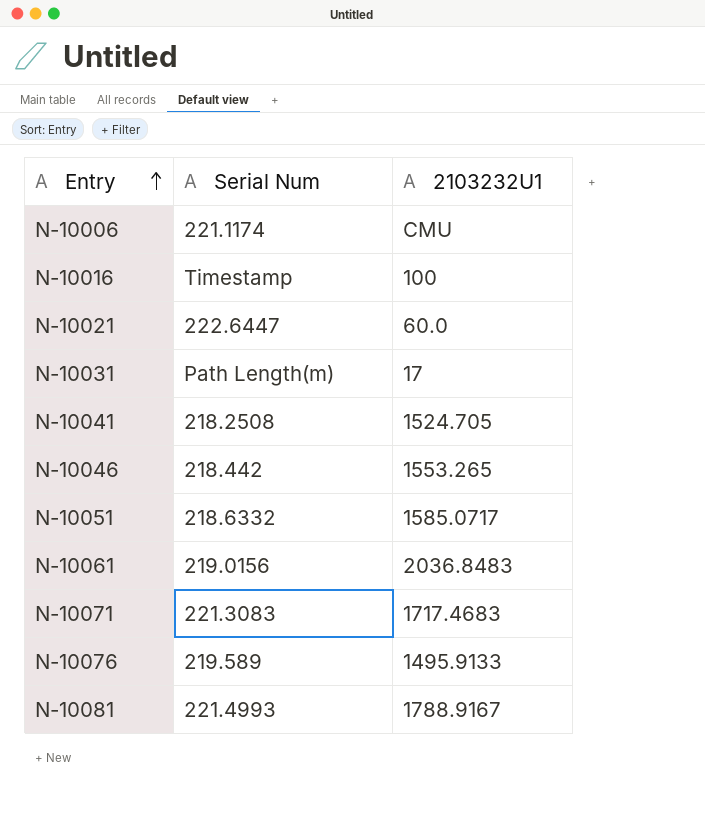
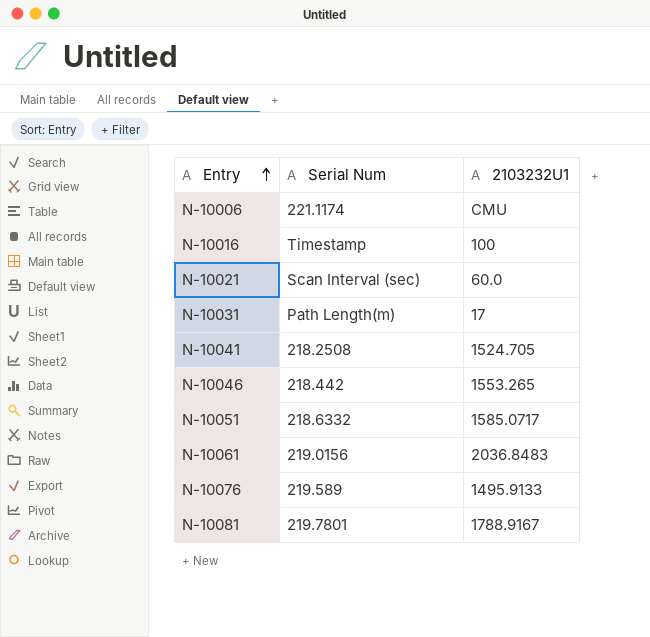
row N-10071: 221.3083 | 1717.4683 -> none
N-10021 | Serial Num: 222.6447 -> Scan Interval (sec)
N-10081 | Serial Num: 221.4993 -> 219.7801

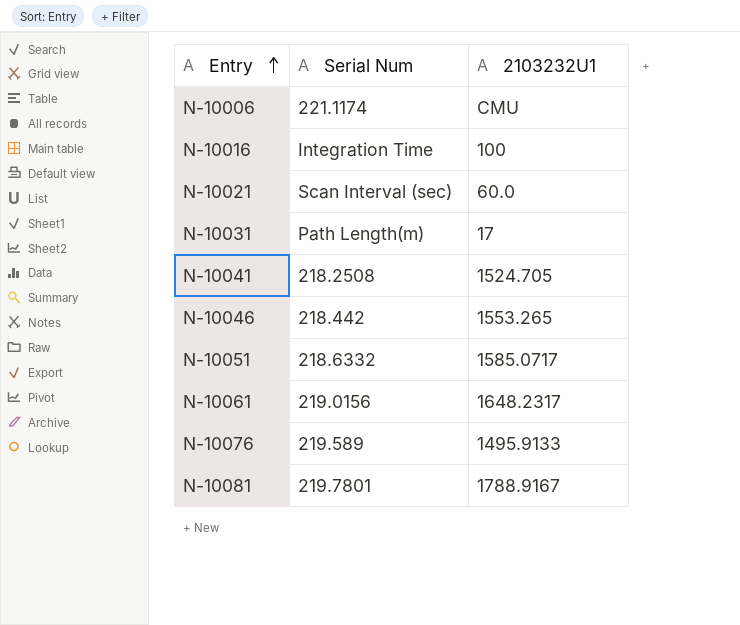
N-10016 | Serial Num: Timestamp -> Integration Time
N-10061 | 2103232U1: 2036.8483 -> 1648.2317

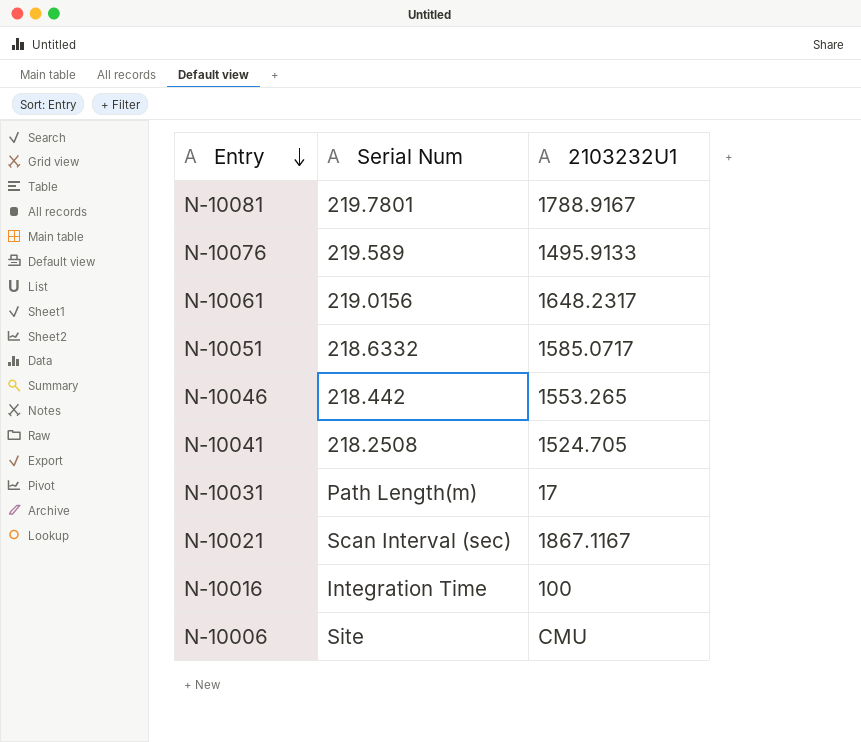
row order: Entry ascending -> Entry descending
N-10021 | 2103232U1: 60.0 -> 1867.1167
N-10006 | Serial Num: 221.1174 -> Site

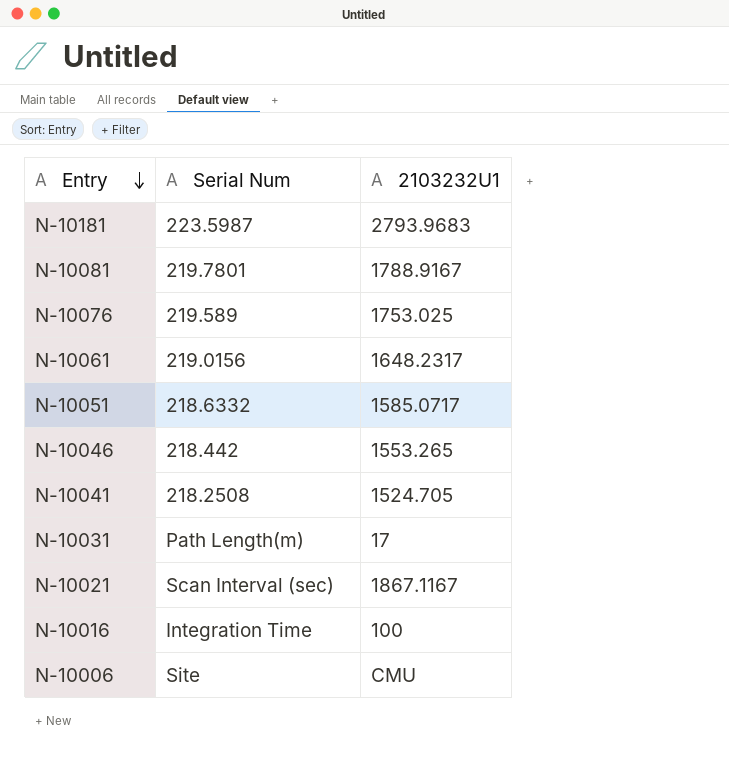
row N-10181: none -> 223.5987 | 2793.9683
N-10076 | 2103232U1: 1495.9133 -> 1753.025

